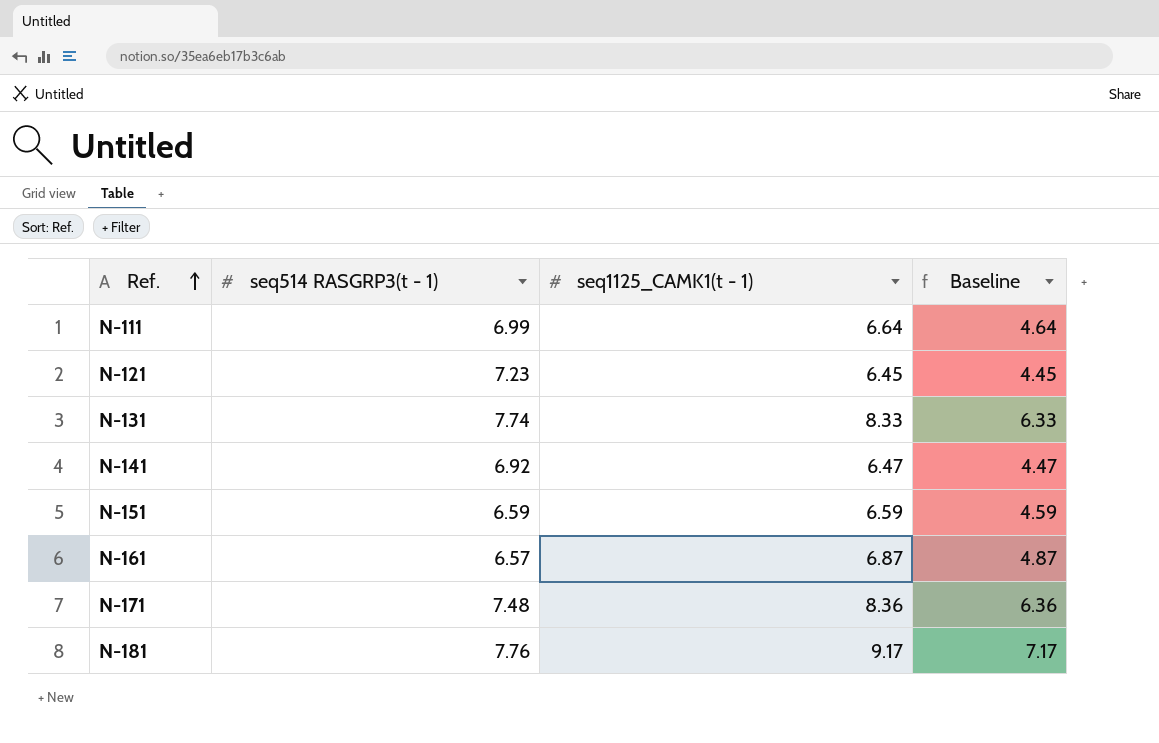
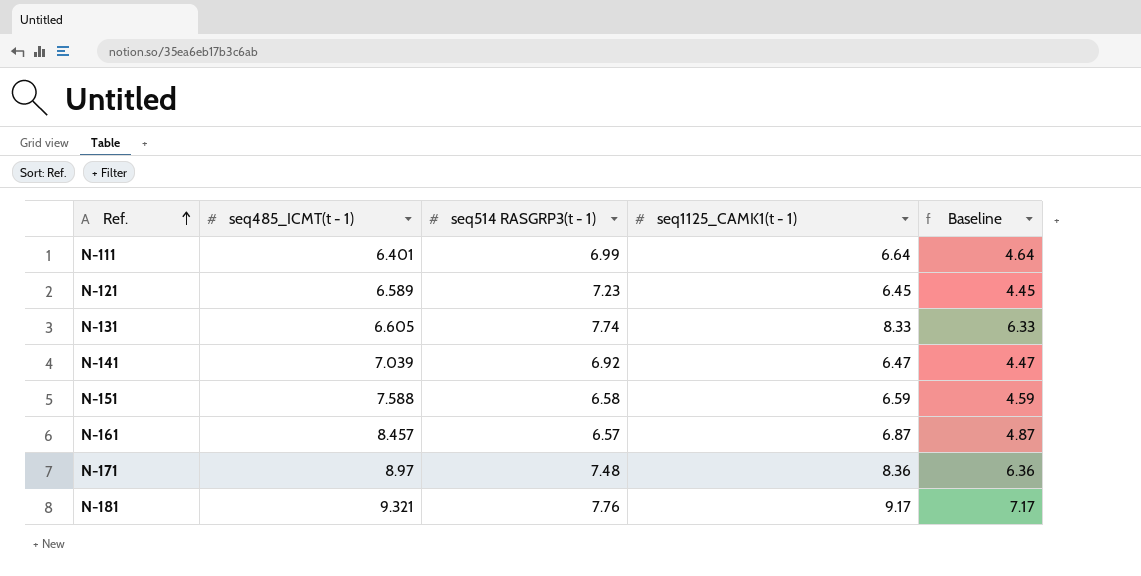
column seq485_ICMT(t - 1) | position: none -> 2
N-151 | seq514 RASGRP3(t - 1): 6.59 -> 6.58

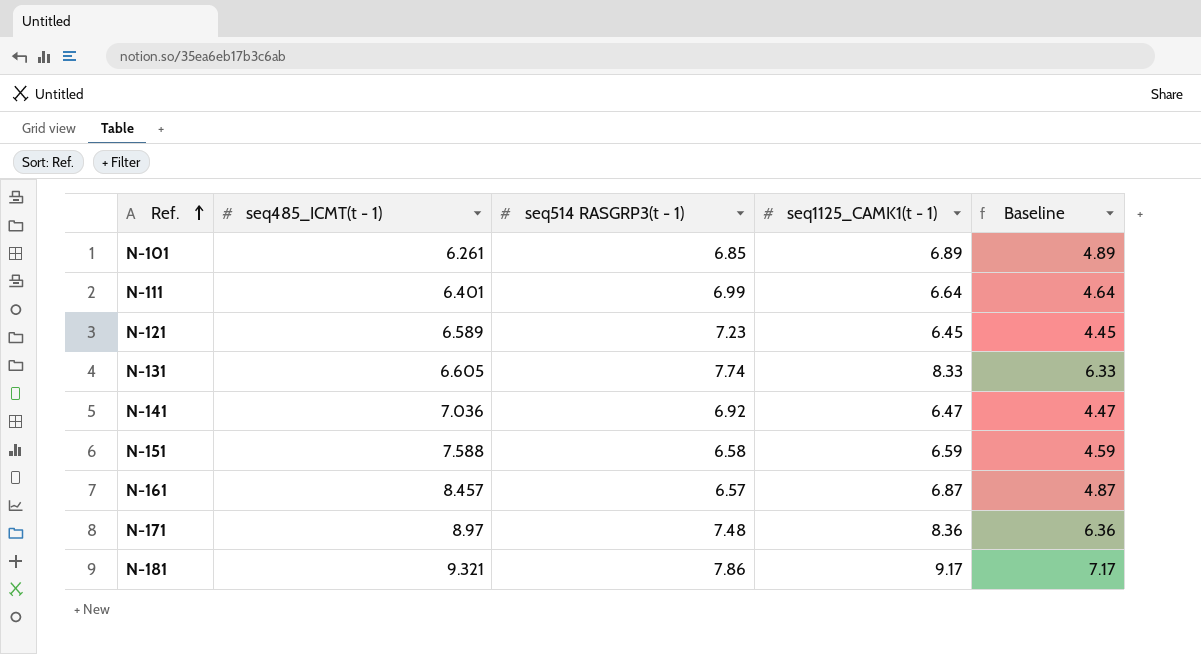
row N-101: none -> 6.261 | 6.85 | 6.89 | 4.89
N-141 | seq485_ICMT(t - 1): 7.039 -> 7.036
N-181 | seq514 RASGRP3(t - 1): 7.76 -> 7.86

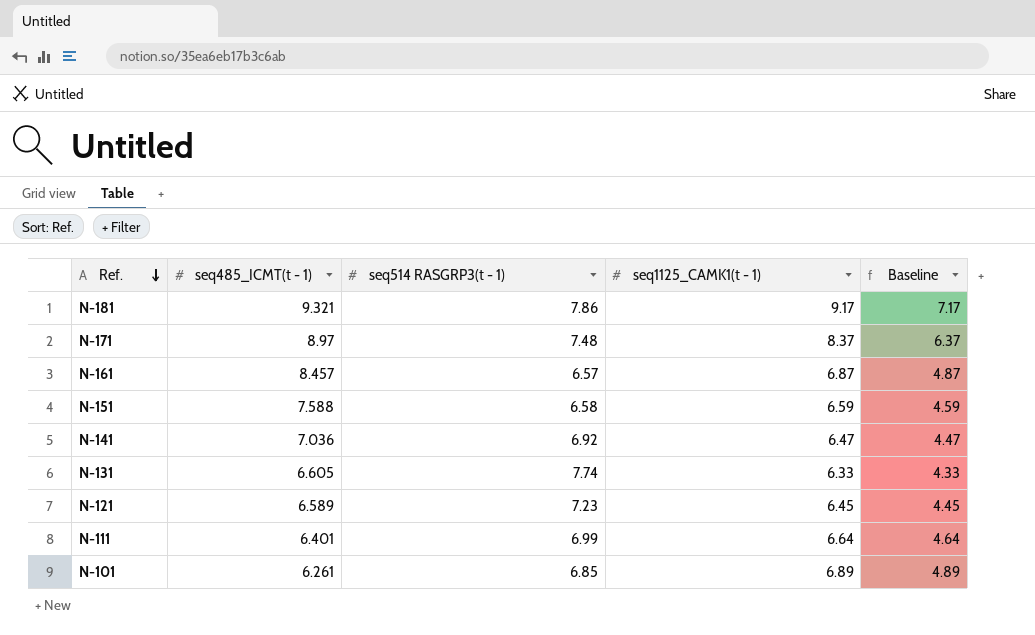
row order: Ref. ascending -> Ref. descending
N-171 | seq1125_CAMK1(t - 1): 8.36 -> 8.37
N-171 | Baseline: 6.36 -> 6.37
N-131 | seq1125_CAMK1(t - 1): 8.33 -> 6.33
N-131 | Baseline: 6.33 -> 4.33

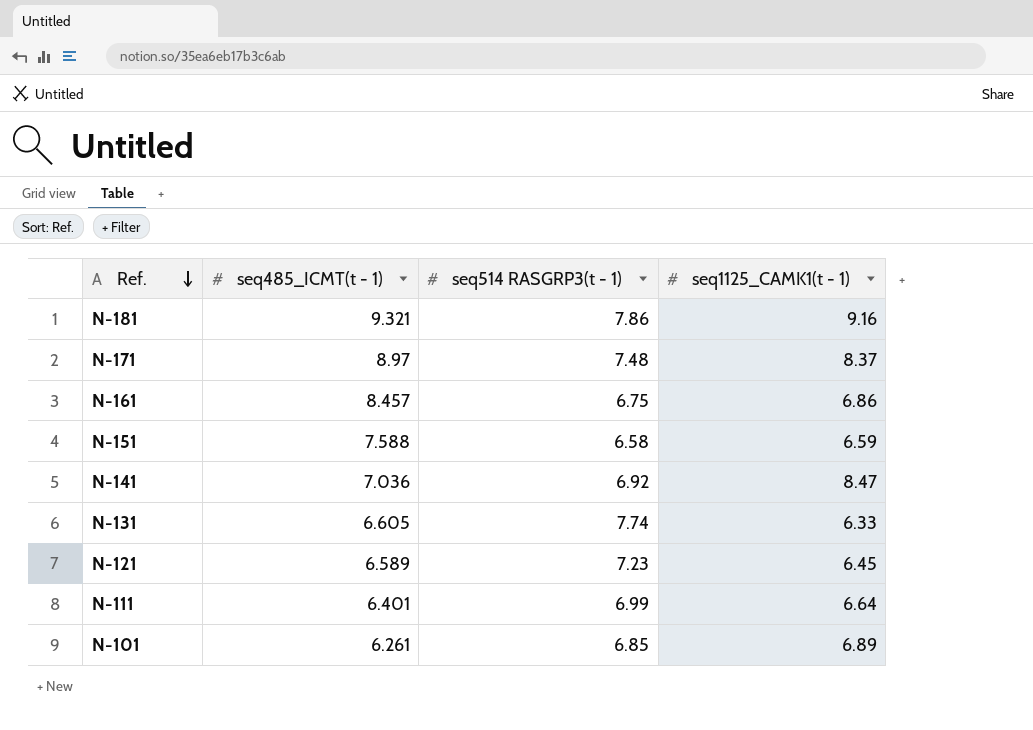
column Baseline | formula: [seq1125_CAMK1(t - 1)] - 2 -> none
N-181 | seq1125_CAMK1(t - 1): 9.17 -> 9.16
N-161 | seq514 RASGRP3(t - 1): 6.57 -> 6.75
N-161 | seq1125_CAMK1(t - 1): 6.87 -> 6.86
N-141 | seq1125_CAMK1(t - 1): 6.47 -> 8.47

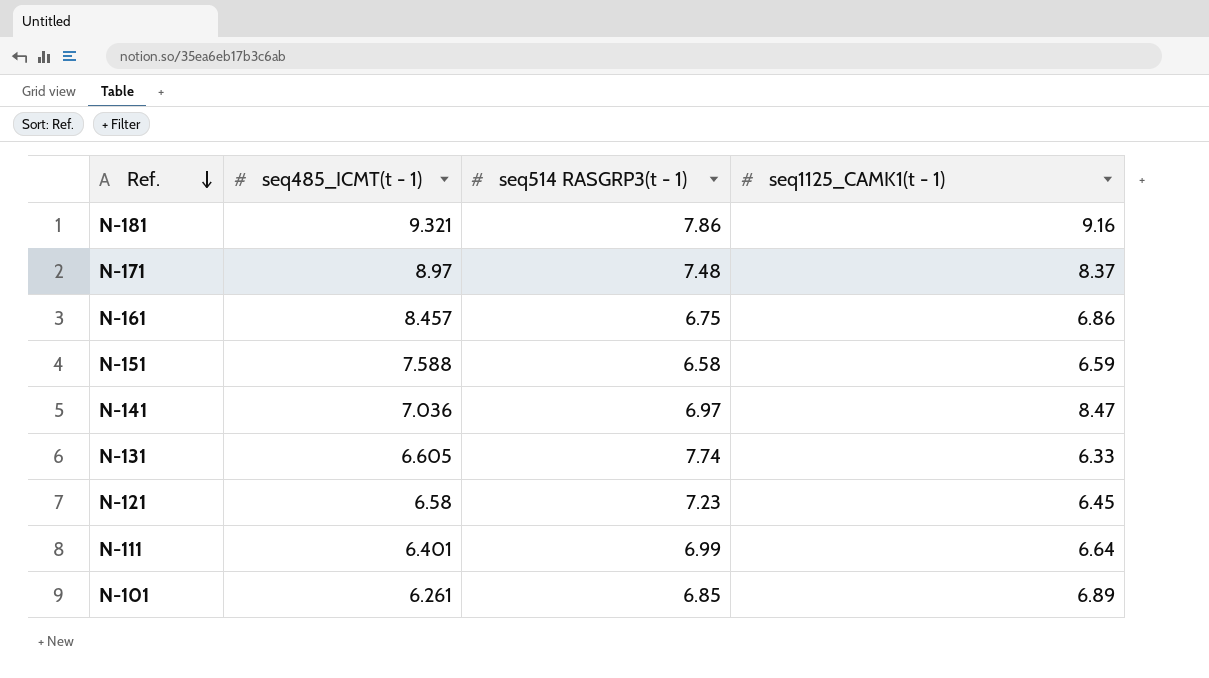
N-141 | seq514 RASGRP3(t - 1): 6.92 -> 6.97
N-121 | seq485_ICMT(t - 1): 6.589 -> 6.58

